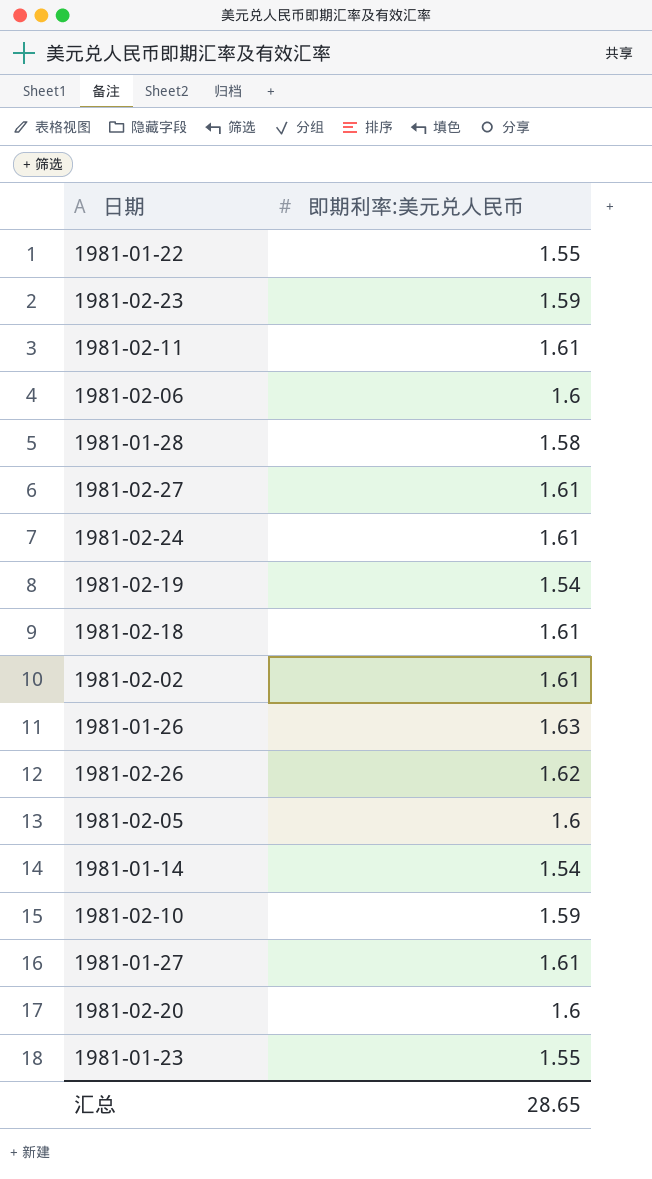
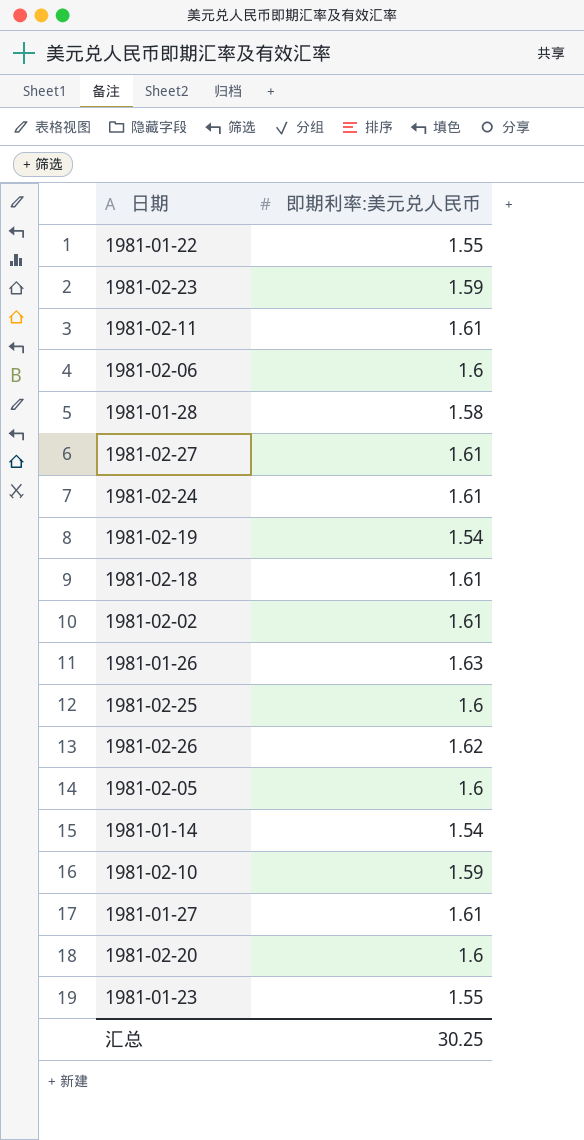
row 1981-02-25: none -> 1.6
汇总 | 即期利率:美元兑人民币: 28.65 -> 30.25

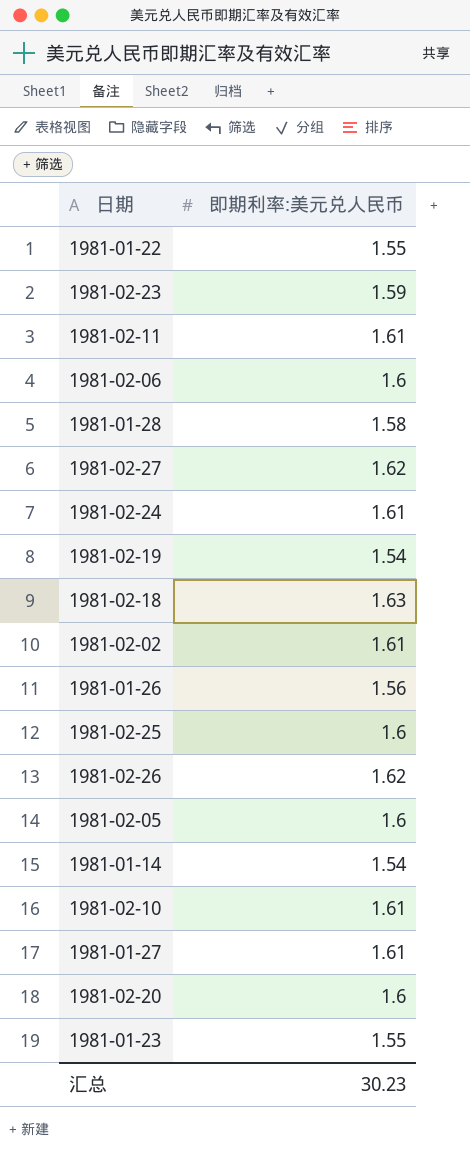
1981-02-27 | 即期利率:美元兑人民币: 1.61 -> 1.62
1981-02-18 | 即期利率:美元兑人民币: 1.61 -> 1.63
1981-01-26 | 即期利率:美元兑人民币: 1.63 -> 1.56
1981-02-10 | 即期利率:美元兑人民币: 1.59 -> 1.61
汇总 | 即期利率:美元兑人民币: 30.25 -> 30.23

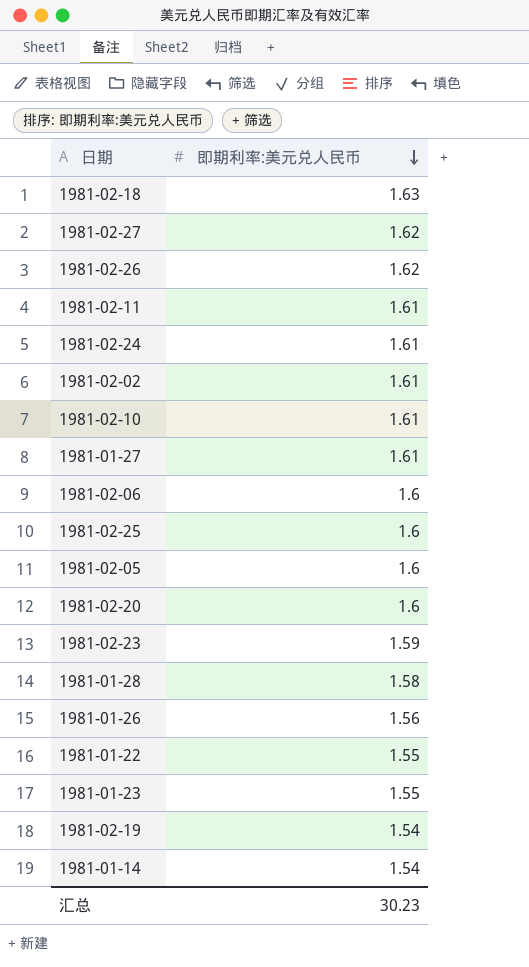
row order: none -> 即期利率:美元兑人民币 descending

